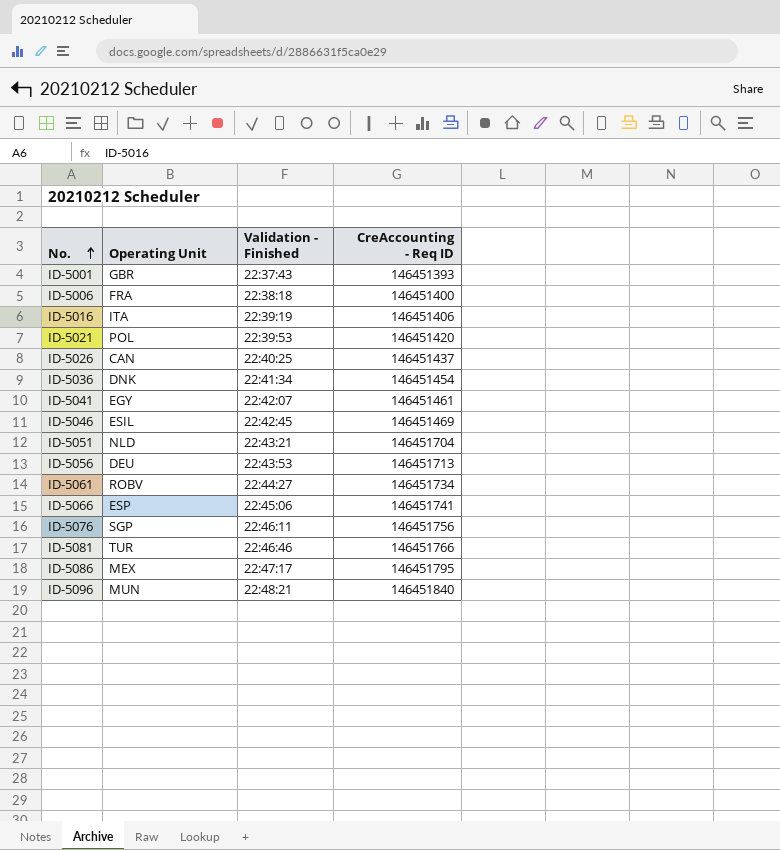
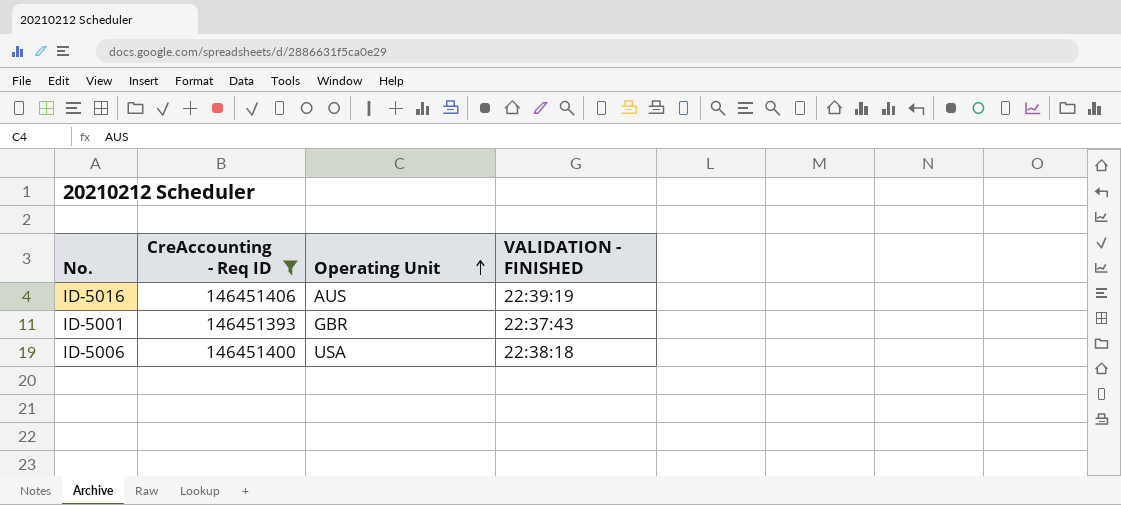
filter: none -> CreAccounting - Req ID <= 146451406
row order: No. ascending -> Operating Unit ascending
column CreAccounting - Req ID | position: 4 -> 2
column name: Validation - Finished -> VALIDATION - FINISHED
ID-5016 | Operating Unit: ITA -> AUS
ID-5006 | Operating Unit: FRA -> USA

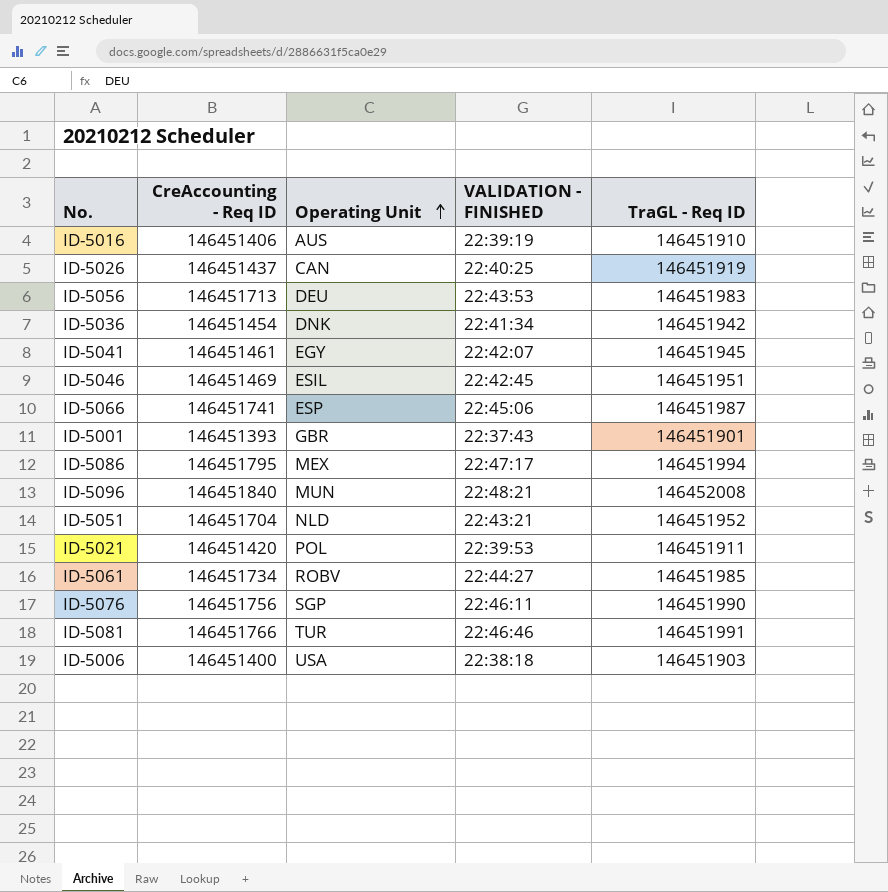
filter: CreAccounting - Req ID <= 146451406 -> none
column TraGL - Req ID | position: none -> 5

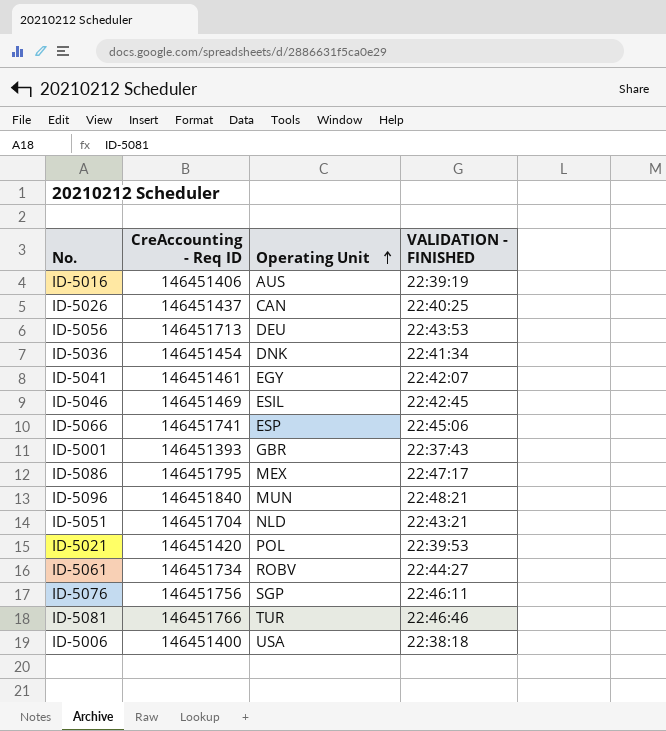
column TraGL - Req ID | position: 5 -> none

